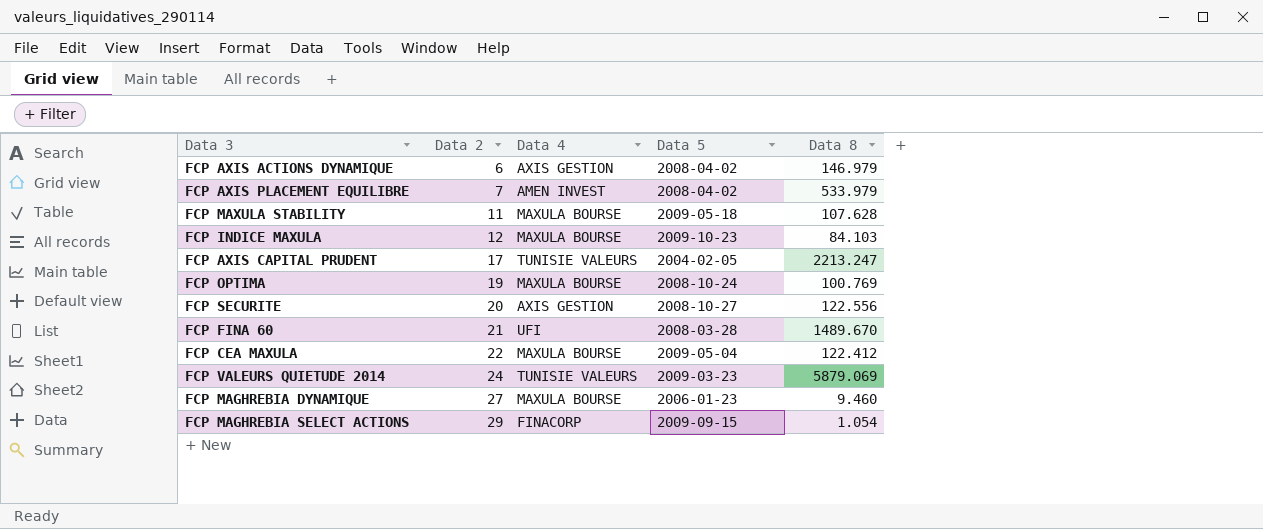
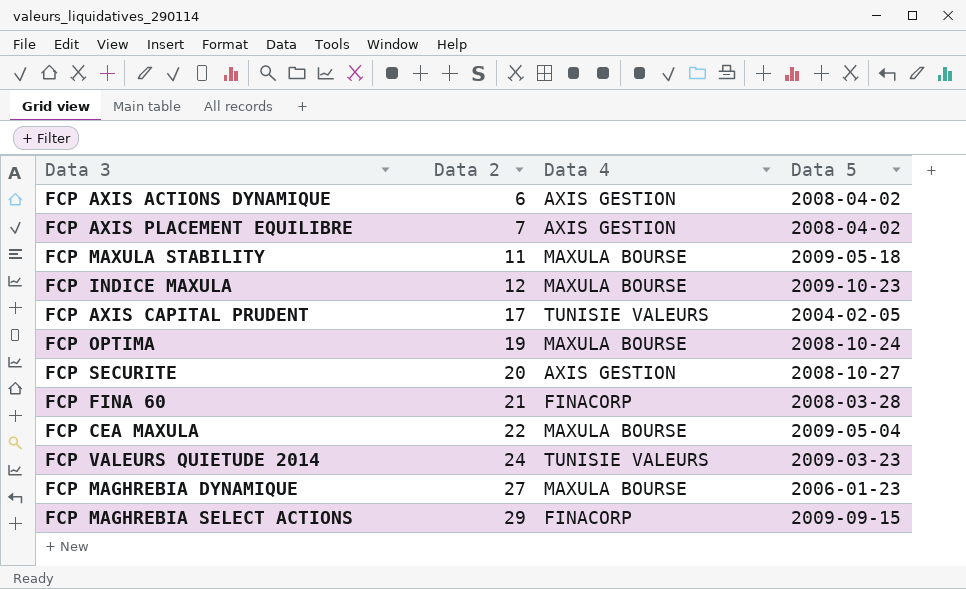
column Data 8 | position: 5 -> none
FCP AXIS PLACEMENT EQUILIBRE | Data 4: AMEN INVEST -> AXIS GESTION
FCP FINA 60 | Data 4: UFI -> FINACORP

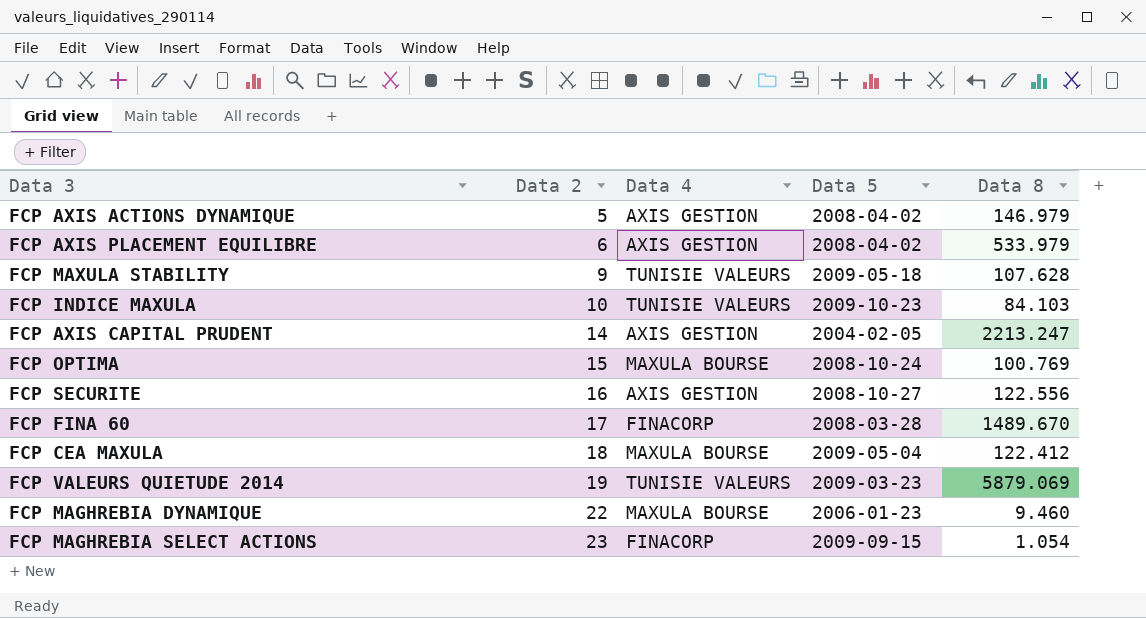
column Data 8 | position: none -> 5
FCP AXIS ACTIONS DYNAMIQUE | Data 2: 6 -> 5
FCP AXIS PLACEMENT EQUILIBRE | Data 2: 7 -> 6
FCP MAXULA STABILITY | Data 2: 11 -> 9
FCP MAXULA STABILITY | Data 4: MAXULA BOURSE -> TUNISIE VALEURS
FCP INDICE MAXULA | Data 2: 12 -> 10
FCP INDICE MAXULA | Data 4: MAXULA BOURSE -> TUNISIE VALEURS
FCP AXIS CAPITAL PRUDENT | Data 2: 17 -> 14
FCP AXIS CAPITAL PRUDENT | Data 4: TUNISIE VALEURS -> AXIS GESTION
FCP OPTIMA | Data 2: 19 -> 15
FCP SECURITE | Data 2: 20 -> 16
FCP FINA 60 | Data 2: 21 -> 17
FCP CEA MAXULA | Data 2: 22 -> 18
FCP VALEURS QUIETUDE 2014 | Data 2: 24 -> 19
FCP MAGHREBIA DYNAMIQUE | Data 2: 27 -> 22
FCP MAGHREBIA SELECT ACTIONS | Data 2: 29 -> 23

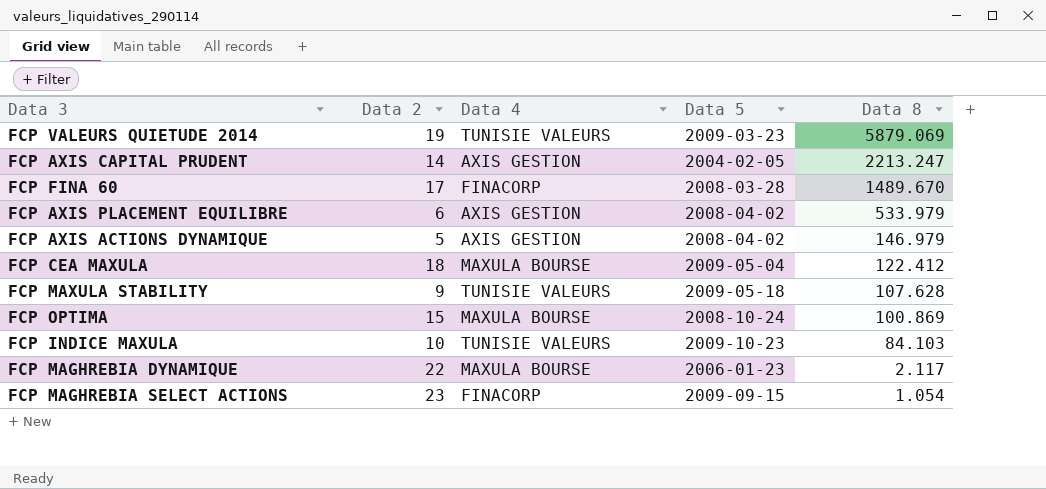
row order: Data 2 ascending -> Data 8 descending
row FCP SECURITE: 16 | AXIS GESTION | 2008-10-27 | 122.556 -> none
FCP OPTIMA | Data 8: 100.769 -> 100.869
FCP MAGHREBIA DYNAMIQUE | Data 8: 9.460 -> 2.117

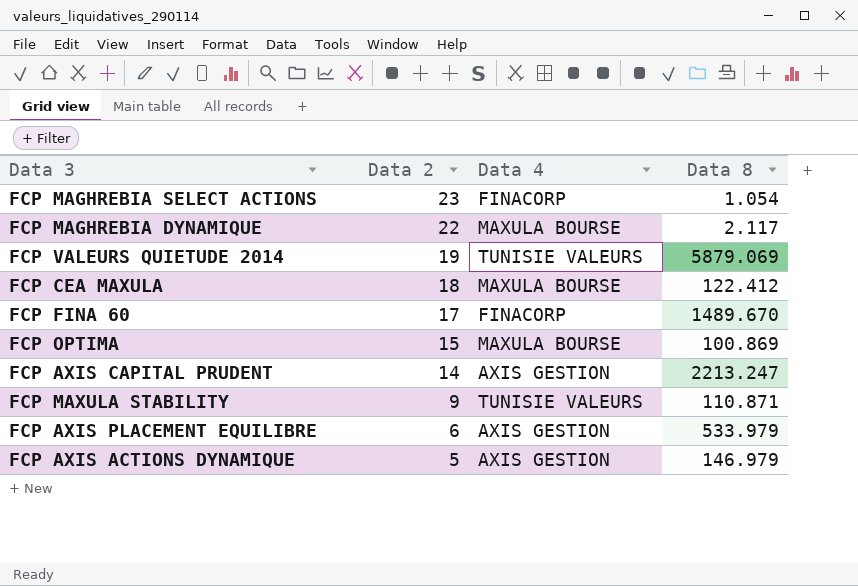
row order: Data 8 descending -> Data 2 descending
column Data 5 | position: 4 -> none
row FCP INDICE MAXULA: 10 | TUNISIE VALEURS | 2009-10-23 | 84.103 -> none
FCP MAXULA STABILITY | Data 8: 107.628 -> 110.871

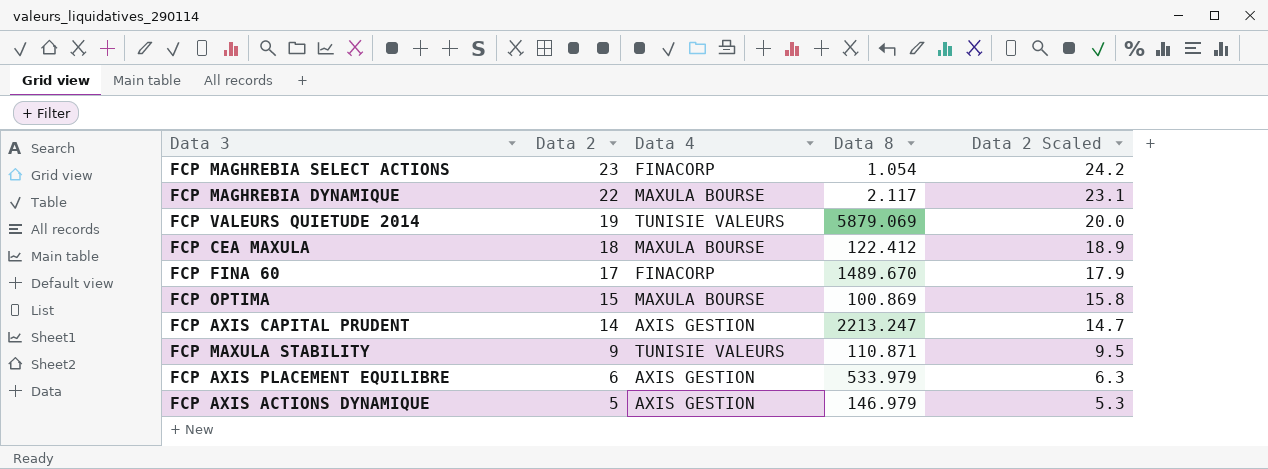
column Data 2 Scaled | formula: none -> [Data 2] * 1.05

